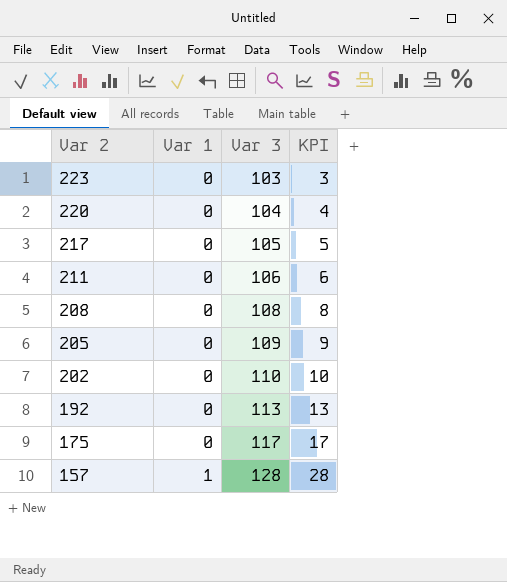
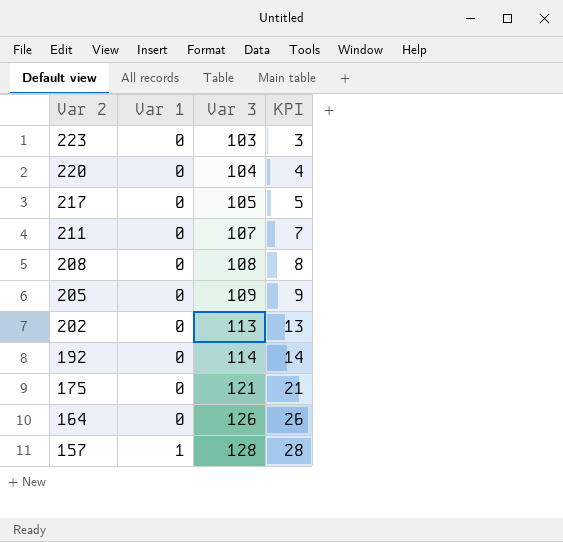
211 | Var 3: 106 -> 107
211 | KPI: 6 -> 7
202 | Var 3: 110 -> 113
202 | KPI: 10 -> 13
192 | Var 3: 113 -> 114
192 | KPI: 13 -> 14
175 | Var 3: 117 -> 121
175 | KPI: 17 -> 21
row 164: none -> 0 | 126 | 26

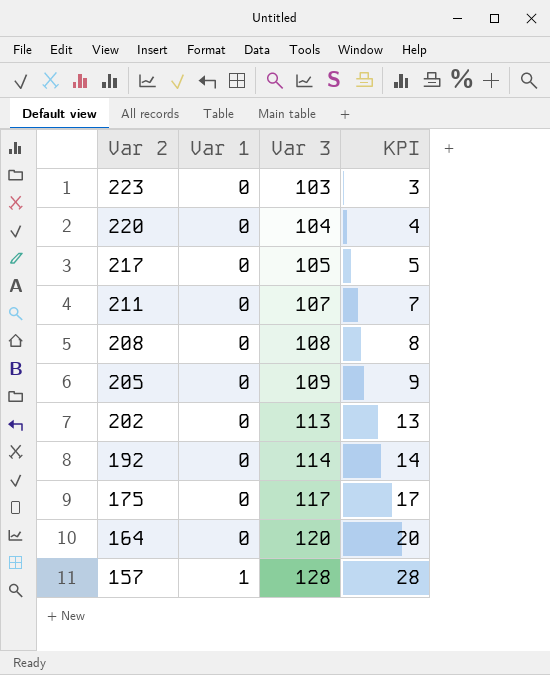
175 | Var 3: 121 -> 117
175 | KPI: 21 -> 17
164 | Var 3: 126 -> 120
164 | KPI: 26 -> 20

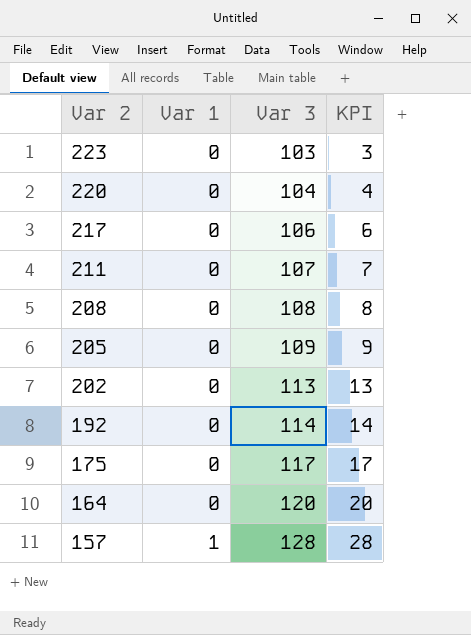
217 | Var 3: 105 -> 106
217 | KPI: 5 -> 6

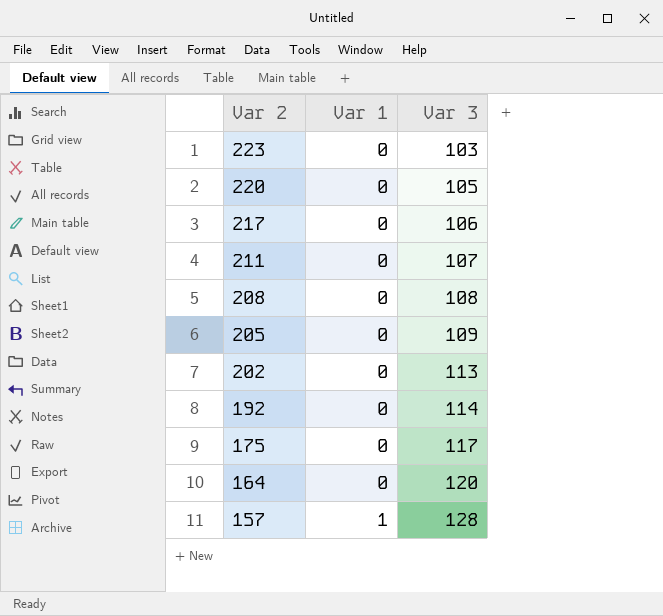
column KPI | formula: [Var 3] - 100 -> none
220 | Var 3: 104 -> 105

